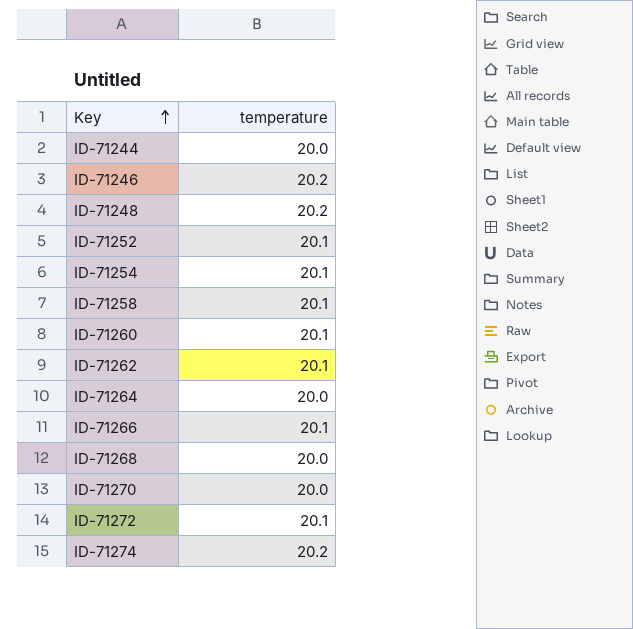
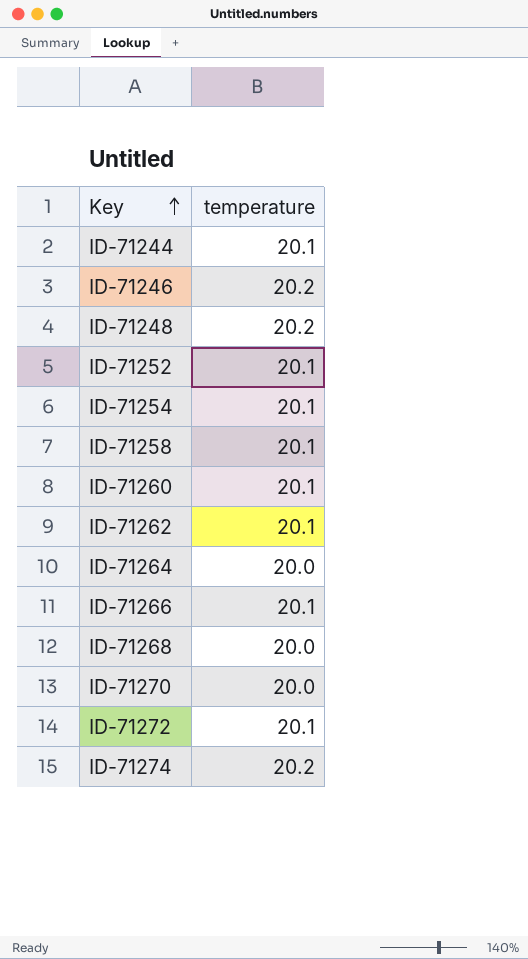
ID-71244 | temperature: 20.0 -> 20.1

